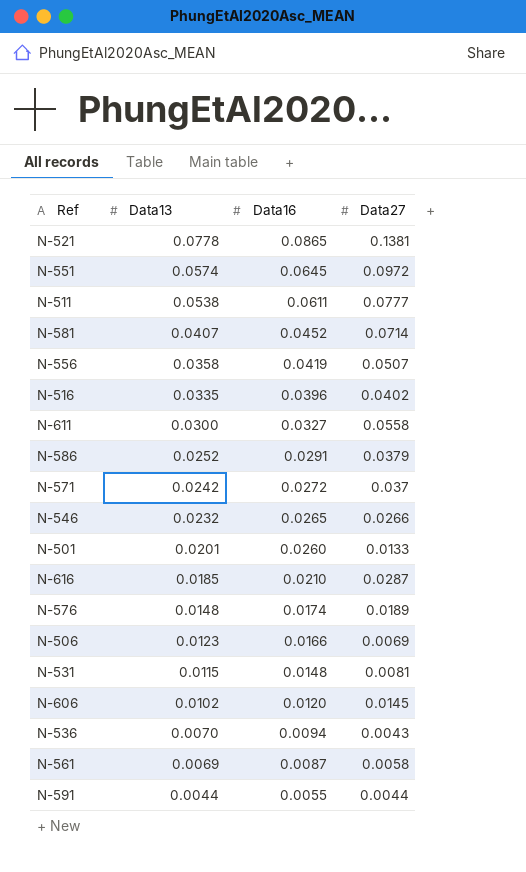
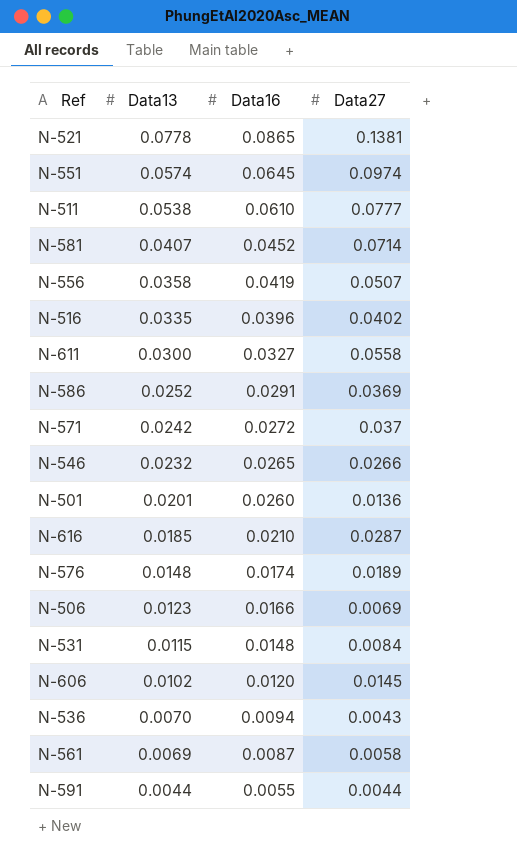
N-551 | Data27: 0.0972 -> 0.0974
N-511 | Data16: 0.0611 -> 0.0610
N-586 | Data27: 0.0379 -> 0.0369
N-501 | Data27: 0.0133 -> 0.0136
N-531 | Data27: 0.0081 -> 0.0084

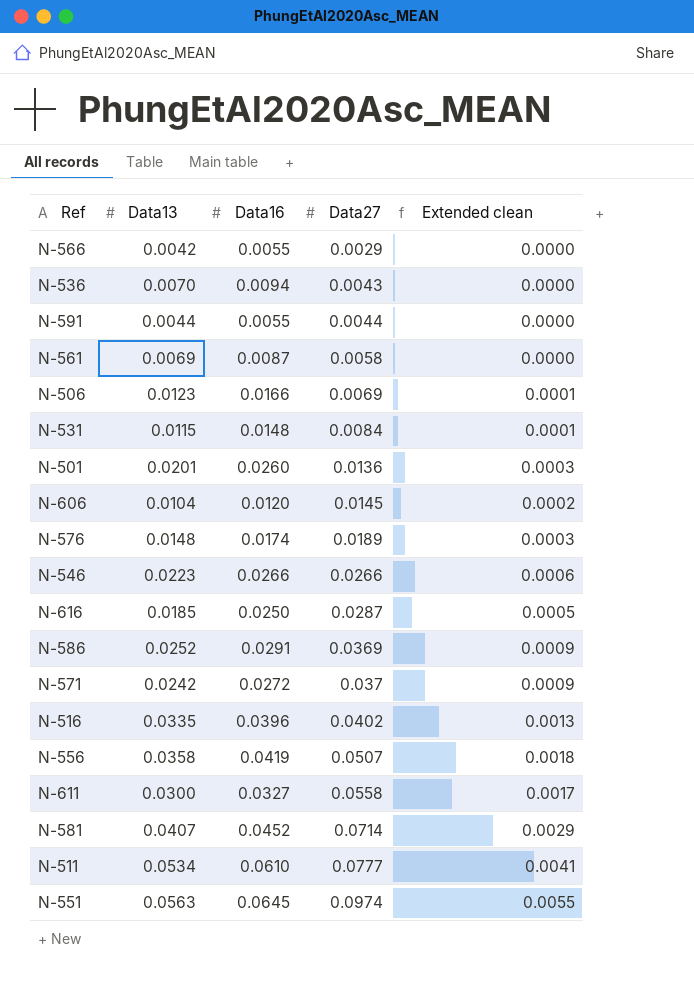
row order: Data13 descending -> Data27 ascending
column Extended clean | formula: none -> [Data13] * [Data27]
row N-521: 0.0778 | 0.0865 | 0.1381 -> none
row N-566: none -> 0.0042 | 0.0055 | 0.0029 | 0.0000
N-606 | Data13: 0.0102 -> 0.0104
N-546 | Data13: 0.0232 -> 0.0223
N-546 | Data16: 0.0265 -> 0.0266
N-616 | Data16: 0.0210 -> 0.0250
N-511 | Data13: 0.0538 -> 0.0534
N-551 | Data13: 0.0574 -> 0.0563

